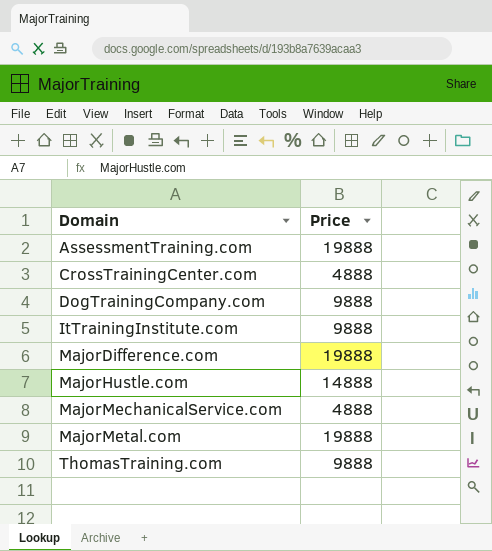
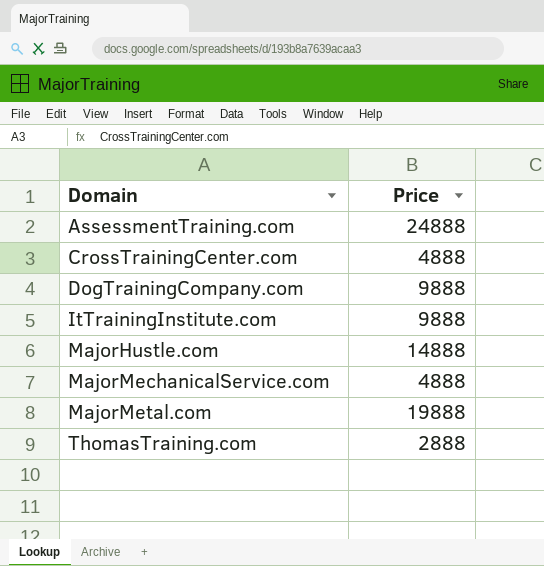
row MajorDifference.com: 19888 -> none
AssessmentTraining.com | Price: 19888 -> 24888
ThomasTraining.com | Price: 9888 -> 2888

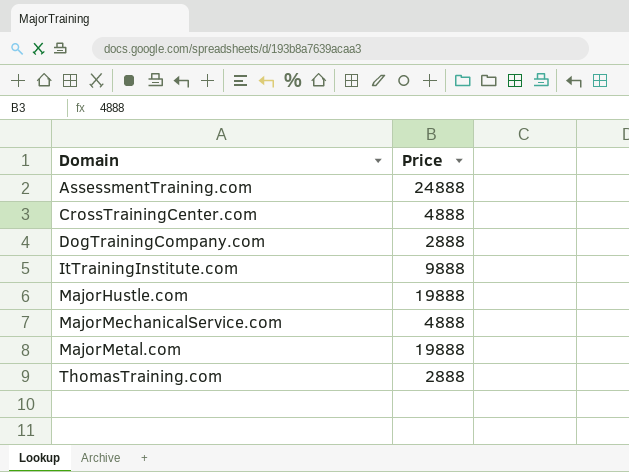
DogTrainingCompany.com | Price: 9888 -> 2888
MajorHustle.com | Price: 14888 -> 19888

